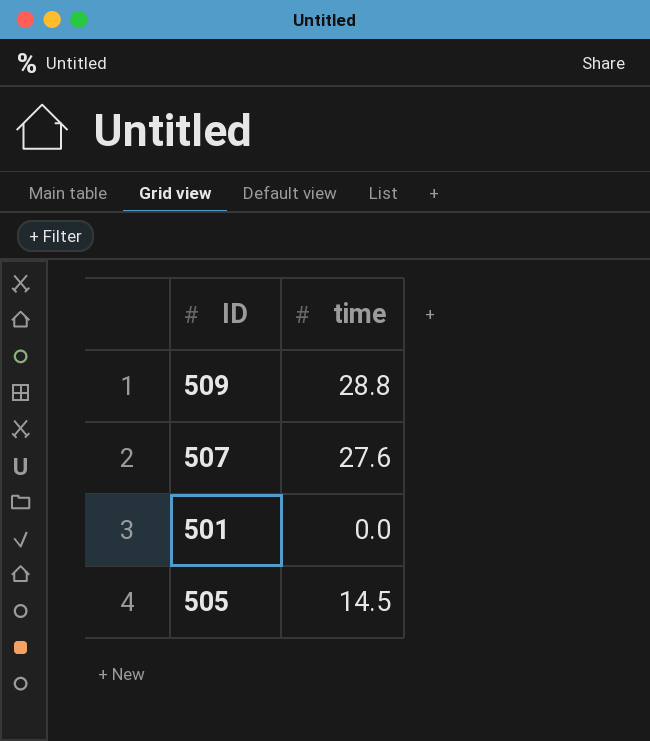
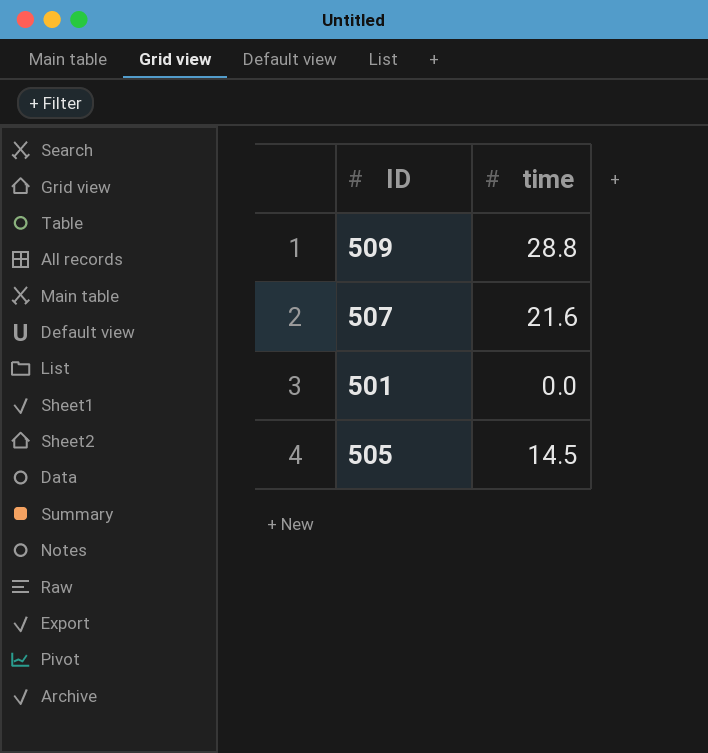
507 | time: 27.6 -> 21.6

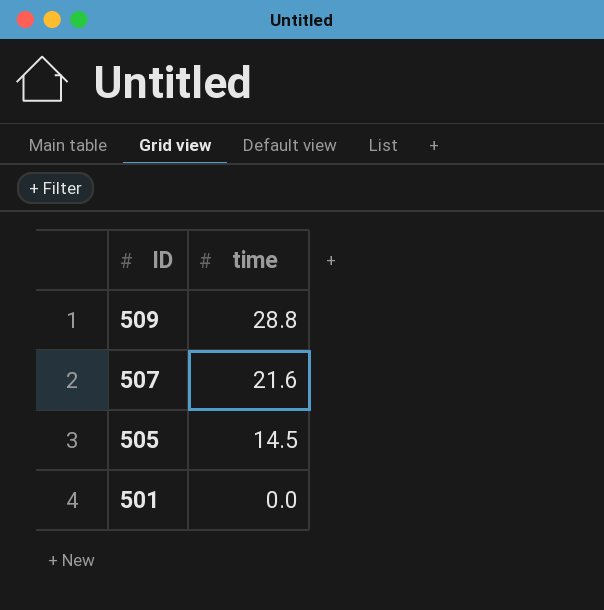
row order: none -> ID descending

